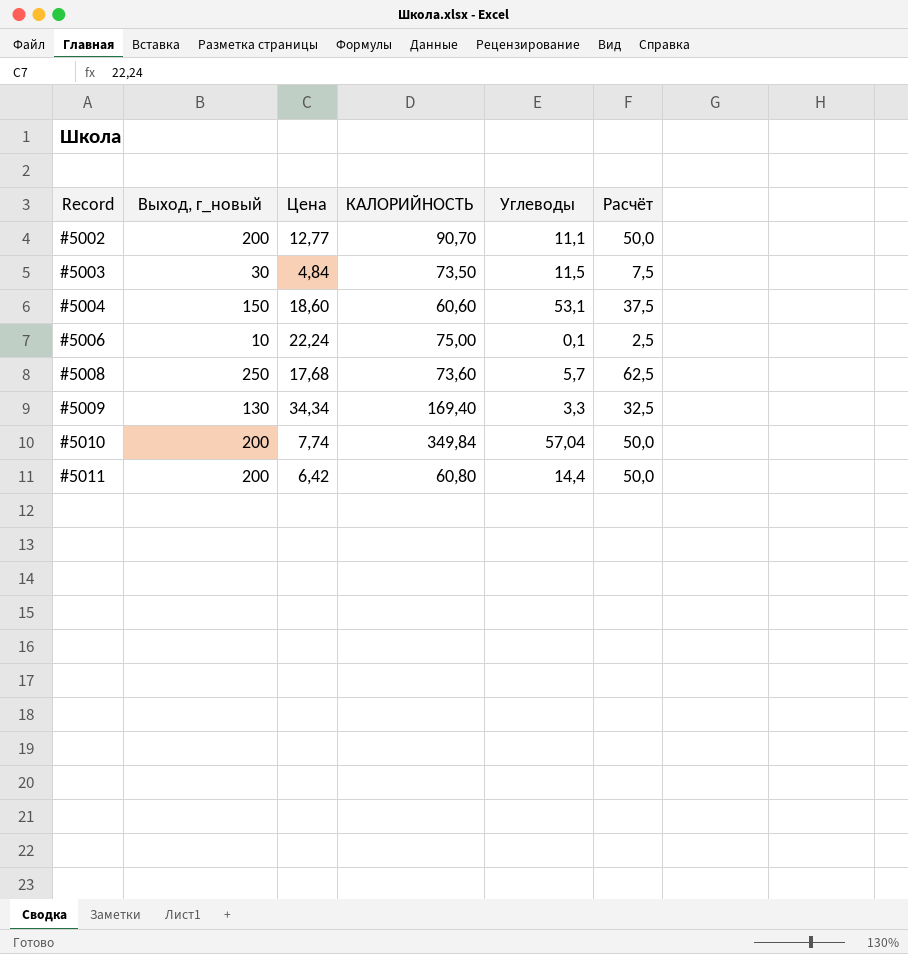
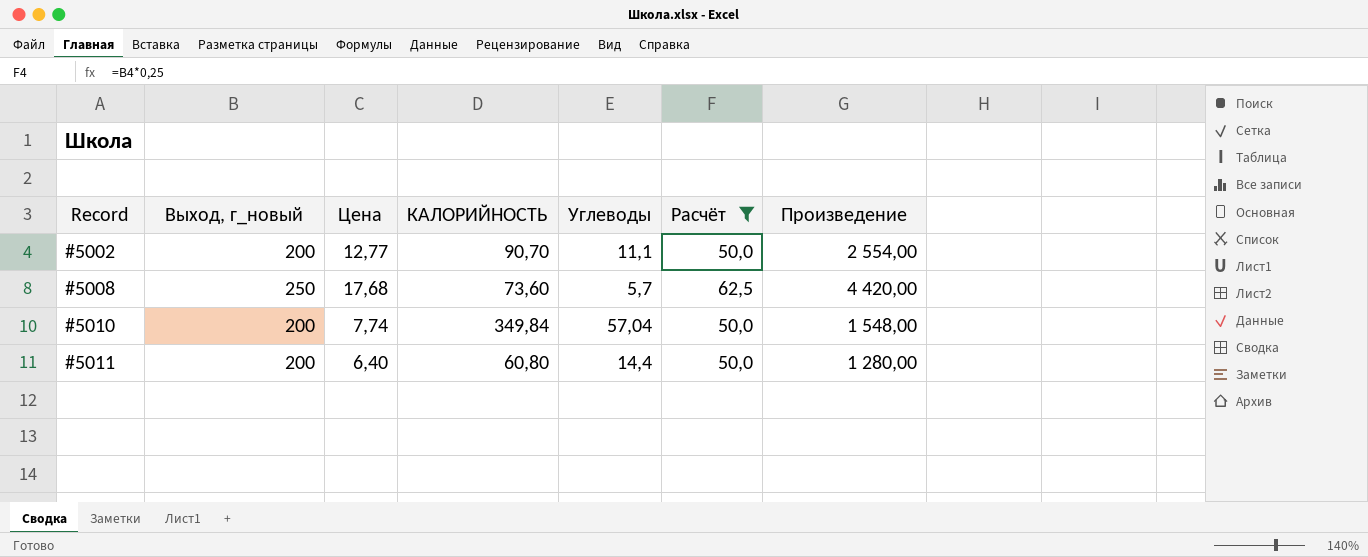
filter: none -> Расчёт >= 50,0
column Произведение | formula: none -> [Выход, г_новый] * [Цена]
#5011 | Цена: 6,42 -> 6,40

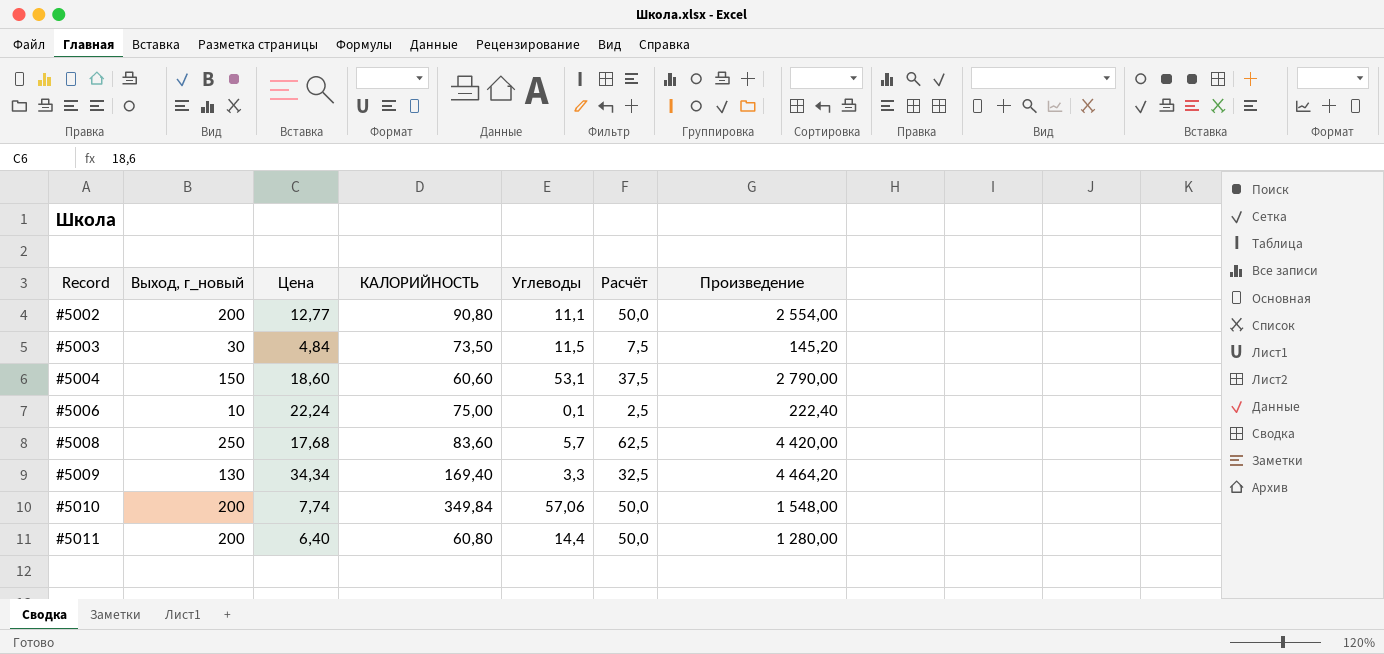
filter: Расчёт >= 50,0 -> none
#5002 | КАЛОРИЙНОСТЬ: 90,70 -> 90,80
#5008 | КАЛОРИЙНОСТЬ: 73,60 -> 83,60
#5010 | Углеводы: 57,04 -> 57,06

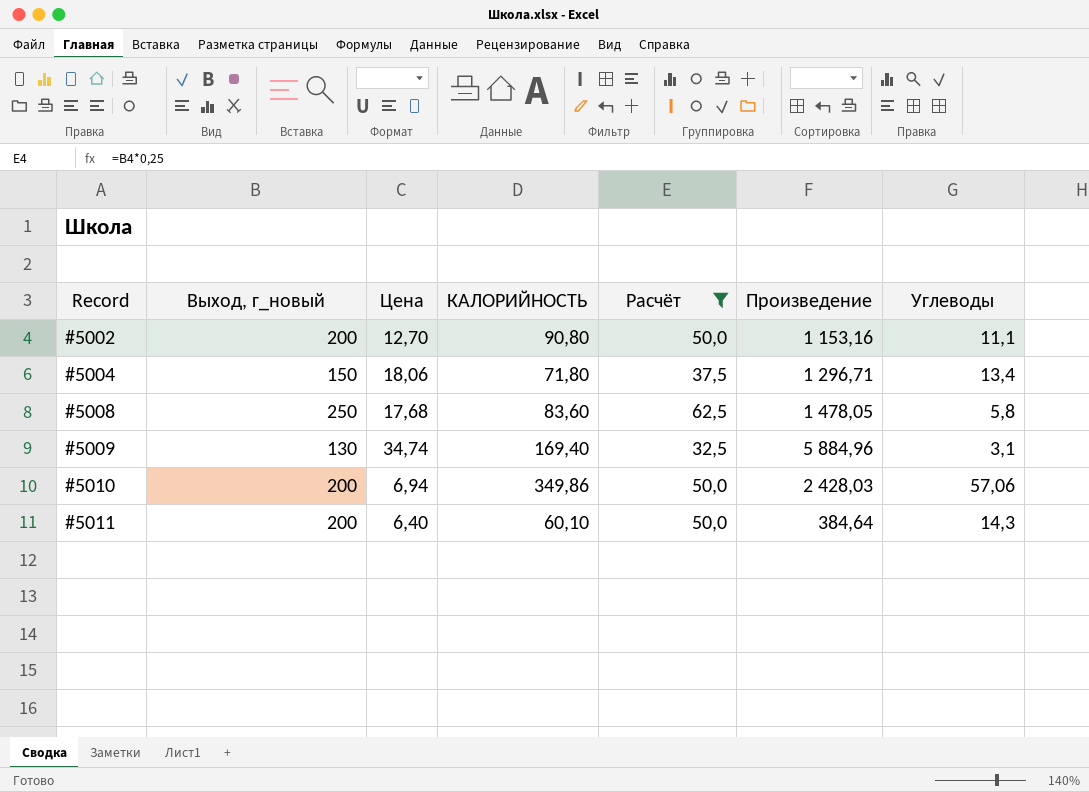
filter: none -> Расчёт >= 32,5
column Произведение | formula: [Выход, г_новый] * [Цена] -> [Цена] * [КАЛОРИЙНОСТЬ]
column Углеводы | position: 5 -> 7
#5002 | Цена: 12,77 -> 12,70
#5004 | Цена: 18,60 -> 18,06
#5004 | КАЛОРИЙНОСТЬ: 60,60 -> 71,80
#5004 | Углеводы: 53,1 -> 13,4
#5008 | Углеводы: 5,7 -> 5,8
#5009 | Цена: 34,34 -> 34,74
#5009 | Углеводы: 3,3 -> 3,1
#5010 | Цена: 7,74 -> 6,94
#5010 | КАЛОРИЙНОСТЬ: 349,84 -> 349,86
#5011 | КАЛОРИЙНОСТЬ: 60,80 -> 60,10
#5011 | Углеводы: 14,4 -> 14,3

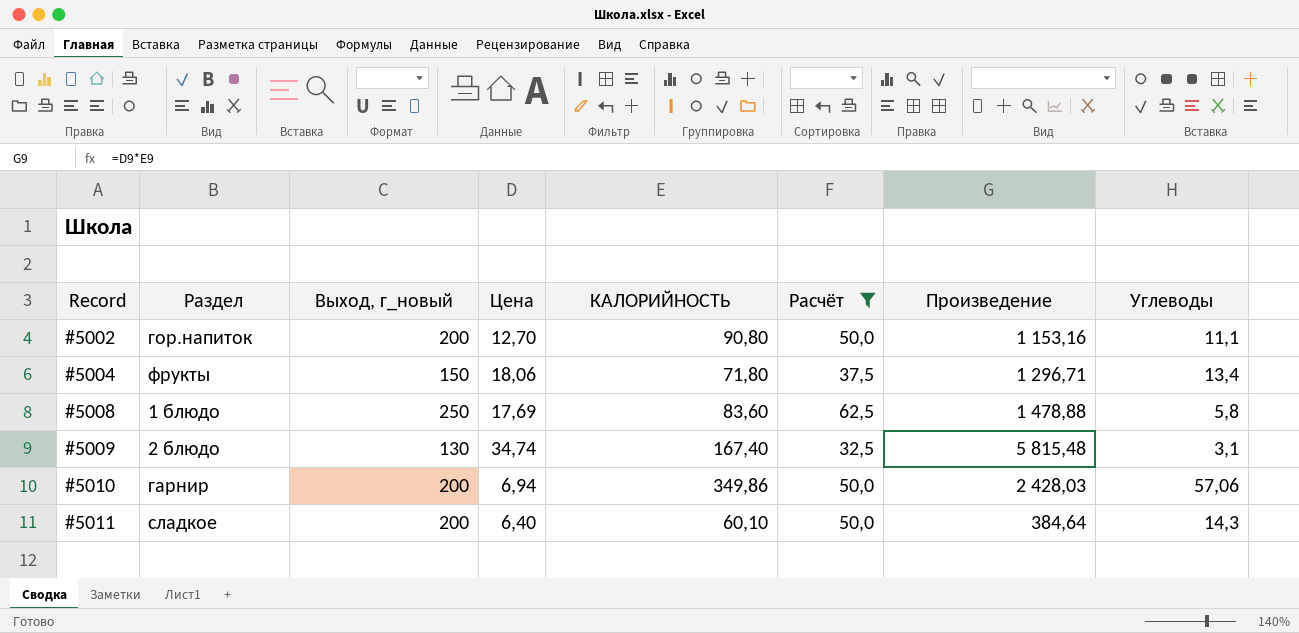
column Раздел | position: none -> 2
#5008 | Цена: 17,68 -> 17,69
#5008 | Произведение: 1 478,05 -> 1 478,88
#5009 | КАЛОРИЙНОСТЬ: 169,40 -> 167,40
#5009 | Произведение: 5 884,96 -> 5 815,48

